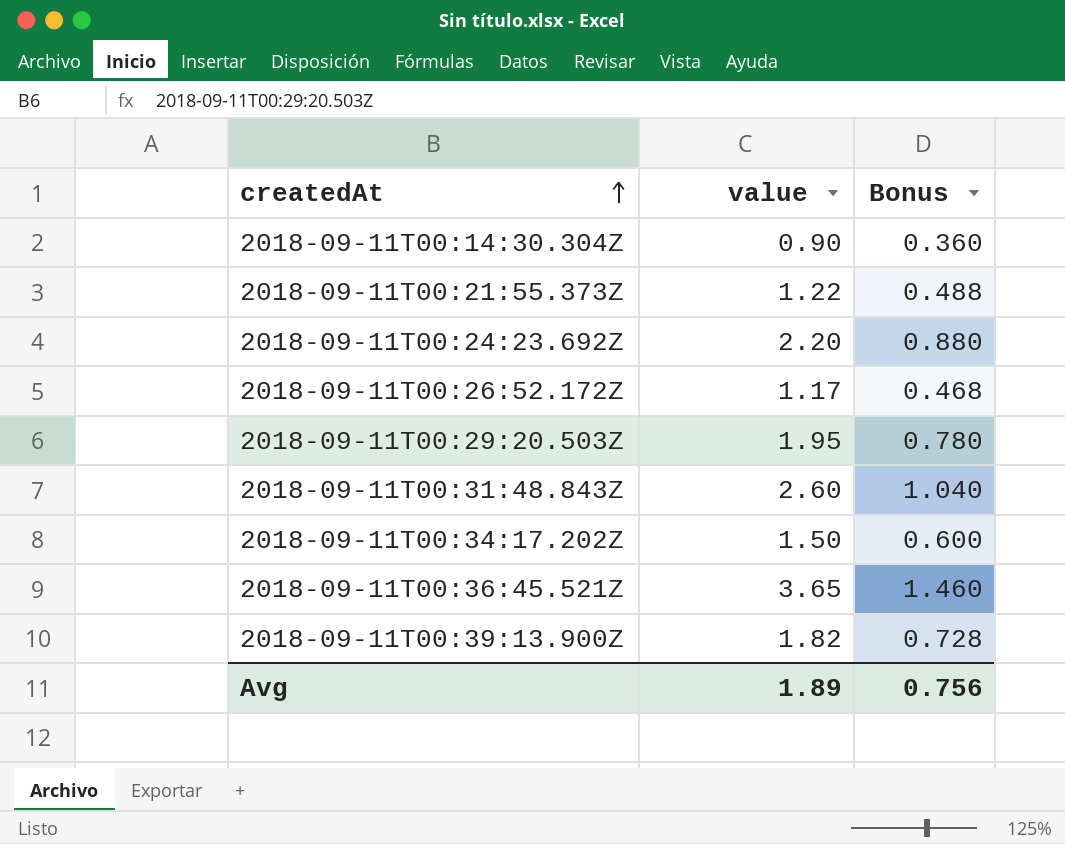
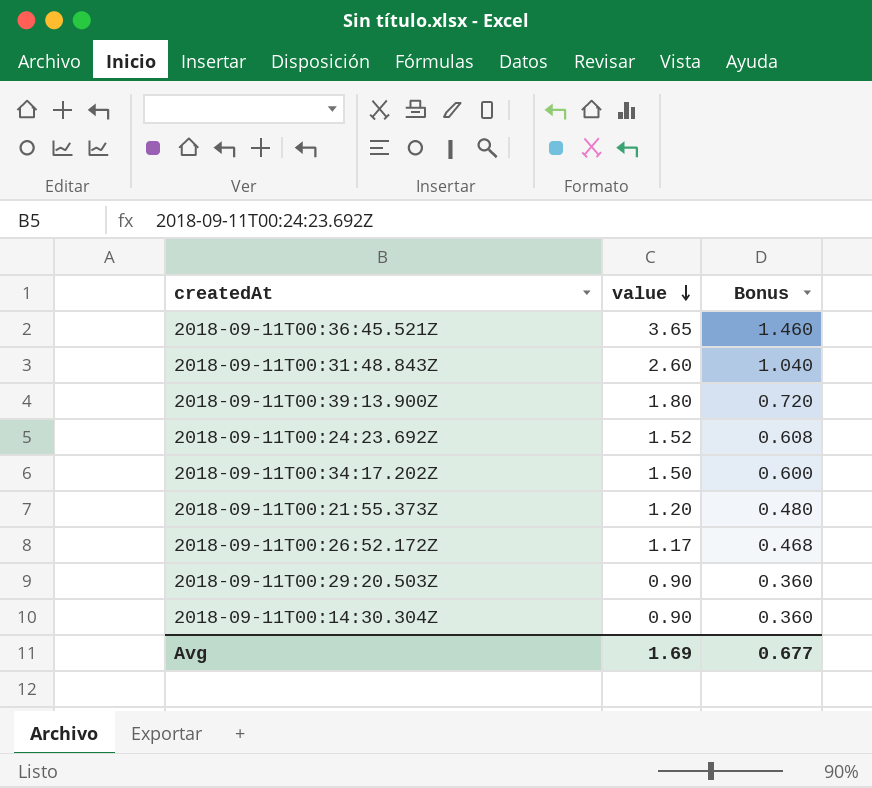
row order: createdAt ascending -> value descending
2018-09-11T00:39:13.900Z | value: 1.82 -> 1.80
2018-09-11T00:39:13.900Z | Bonus: 0.728 -> 0.720
2018-09-11T00:24:23.692Z | value: 2.20 -> 1.52
2018-09-11T00:24:23.692Z | Bonus: 0.880 -> 0.608
2018-09-11T00:21:55.373Z | value: 1.22 -> 1.20
2018-09-11T00:21:55.373Z | Bonus: 0.488 -> 0.480
2018-09-11T00:29:20.503Z | value: 1.95 -> 0.90
2018-09-11T00:29:20.503Z | Bonus: 0.780 -> 0.360
Avg | value: 1.89 -> 1.69
Avg | Bonus: 0.756 -> 0.677

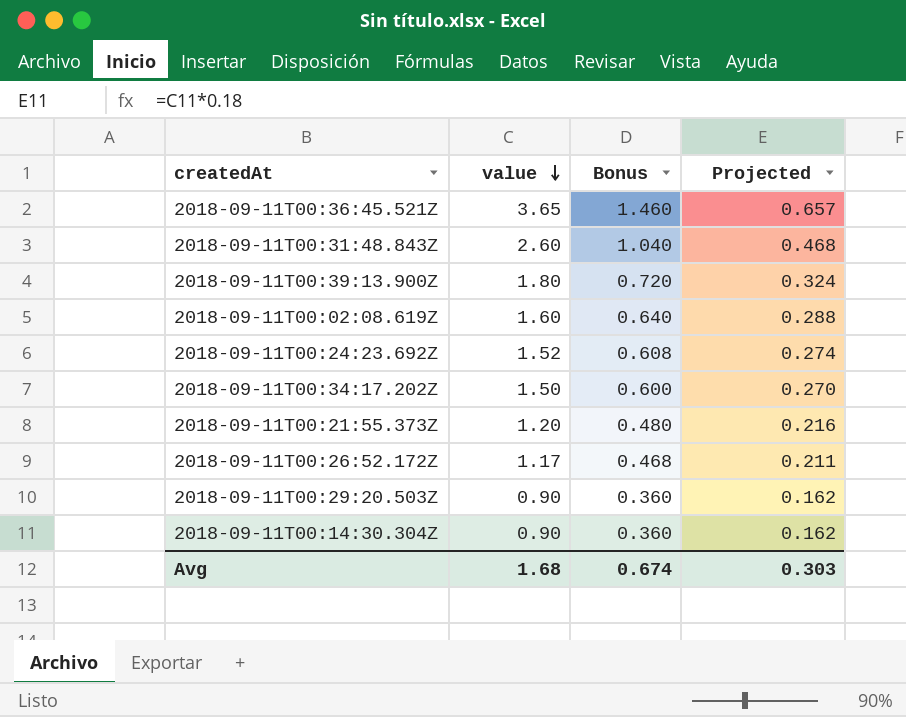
column Projected | formula: none -> [value] * 0.18
row 2018-09-11T00:02:08.619Z: none -> 1.60 | 0.640 | 0.288
Avg | value: 1.69 -> 1.68
Avg | Bonus: 0.677 -> 0.674

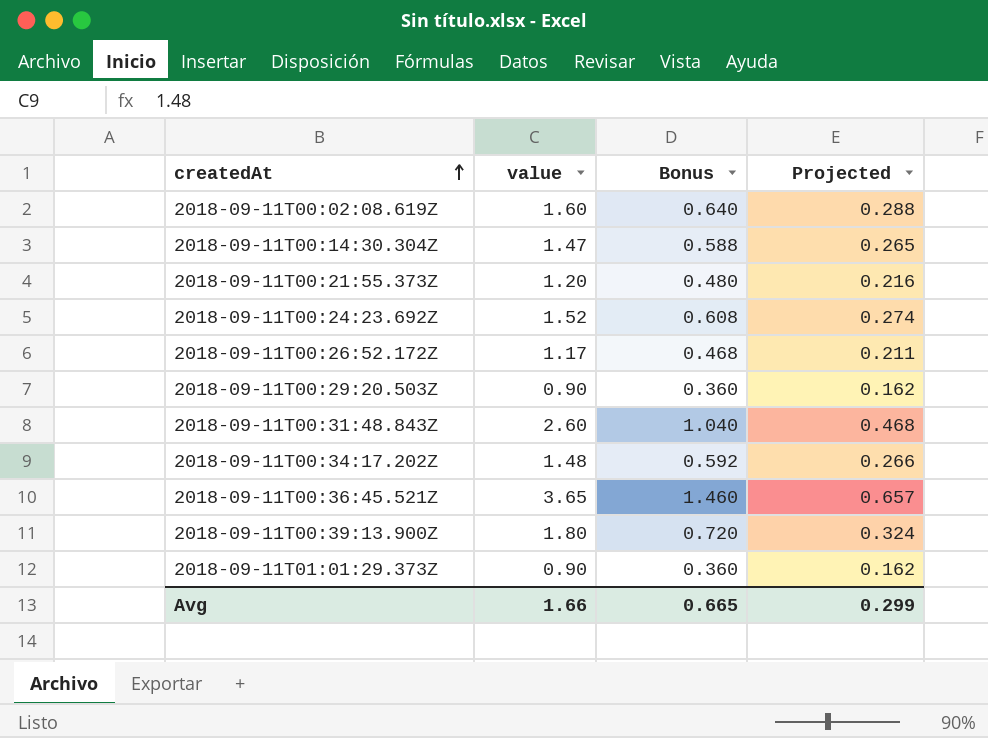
row order: value descending -> createdAt ascending
2018-09-11T00:14:30.304Z | value: 0.90 -> 1.47
2018-09-11T00:14:30.304Z | Bonus: 0.360 -> 0.588
2018-09-11T00:14:30.304Z | Projected: 0.162 -> 0.265
2018-09-11T00:34:17.202Z | value: 1.50 -> 1.48
2018-09-11T00:34:17.202Z | Bonus: 0.600 -> 0.592
2018-09-11T00:34:17.202Z | Projected: 0.270 -> 0.266
row 2018-09-11T01:01:29.373Z: none -> 0.90 | 0.360 | 0.162
Avg | value: 1.68 -> 1.66
Avg | Bonus: 0.674 -> 0.665
Avg | Projected: 0.303 -> 0.299

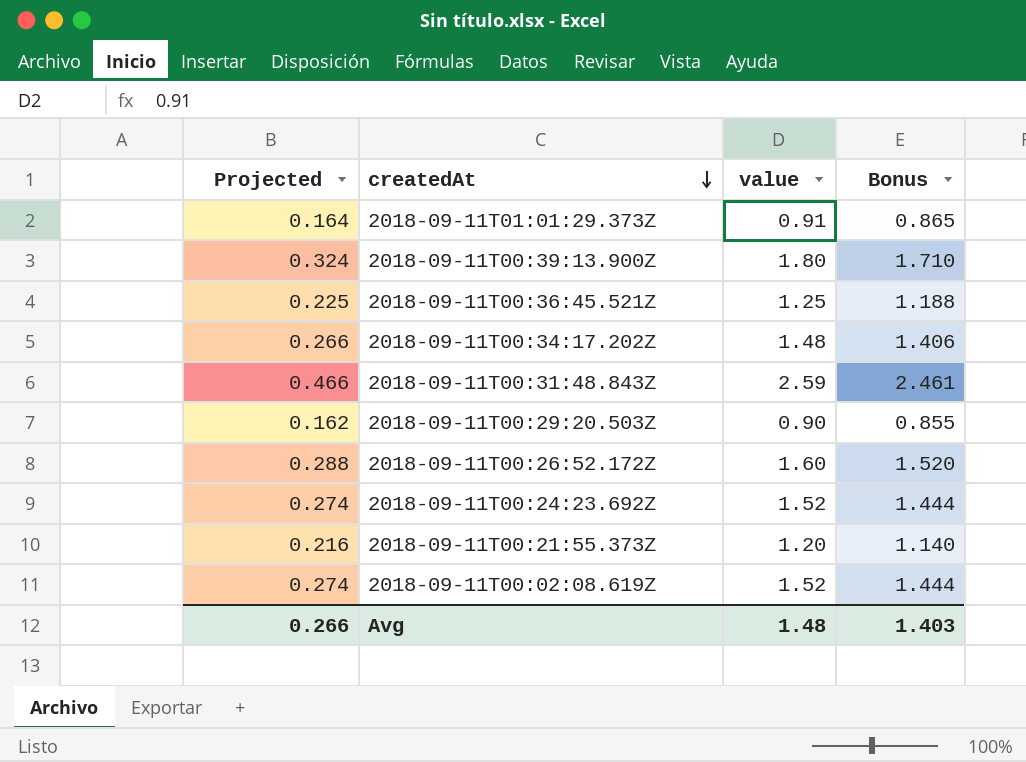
row order: createdAt ascending -> createdAt descending
column Projected | position: 4 -> 1
column Bonus | formula: [value] * 0.4 -> [value] * 0.95
row 2018-09-11T00:14:30.304Z: 1.47 | 0.588 | 0.265 -> none
2018-09-11T01:01:29.373Z | Projected: 0.162 -> 0.164
2018-09-11T01:01:29.373Z | value: 0.90 -> 0.91
2018-09-11T00:36:45.521Z | Projected: 0.657 -> 0.225
2018-09-11T00:36:45.521Z | value: 3.65 -> 1.25
2018-09-11T00:31:48.843Z | Projected: 0.468 -> 0.466
2018-09-11T00:31:48.843Z | value: 2.60 -> 2.59
2018-09-11T00:26:52.172Z | Projected: 0.211 -> 0.288
2018-09-11T00:26:52.172Z | value: 1.17 -> 1.60
2018-09-11T00:02:08.619Z | Projected: 0.288 -> 0.274
2018-09-11T00:02:08.619Z | value: 1.60 -> 1.52
Avg | Projected: 0.299 -> 0.266
Avg | value: 1.66 -> 1.48
Avg | Bonus: 0.665 -> 1.403

